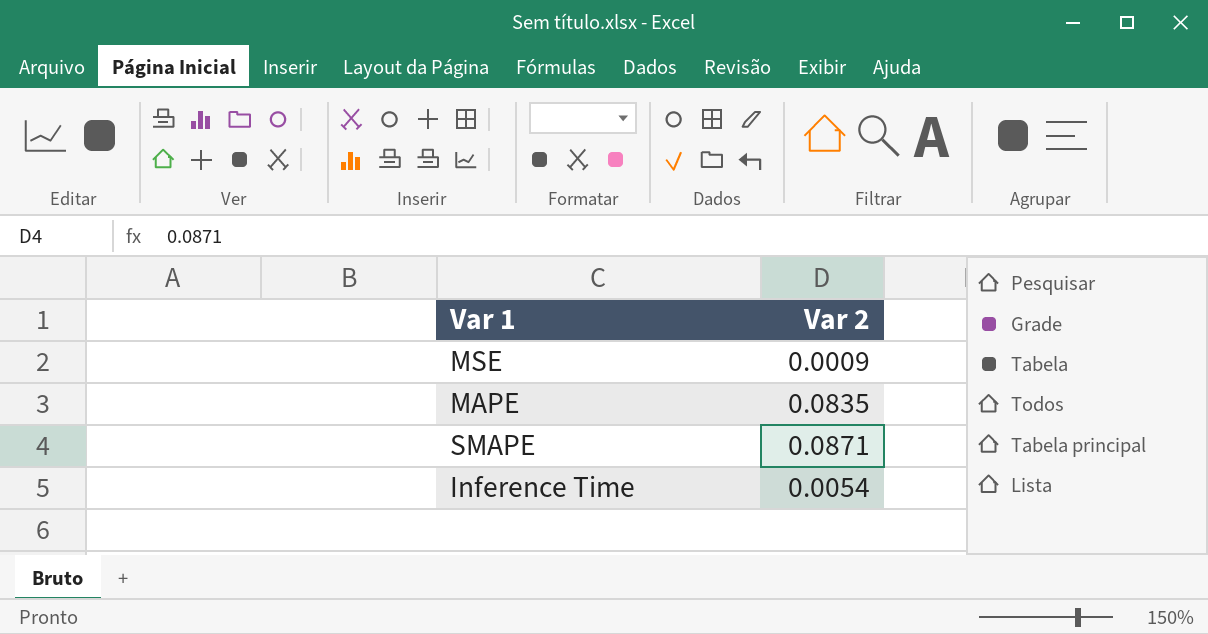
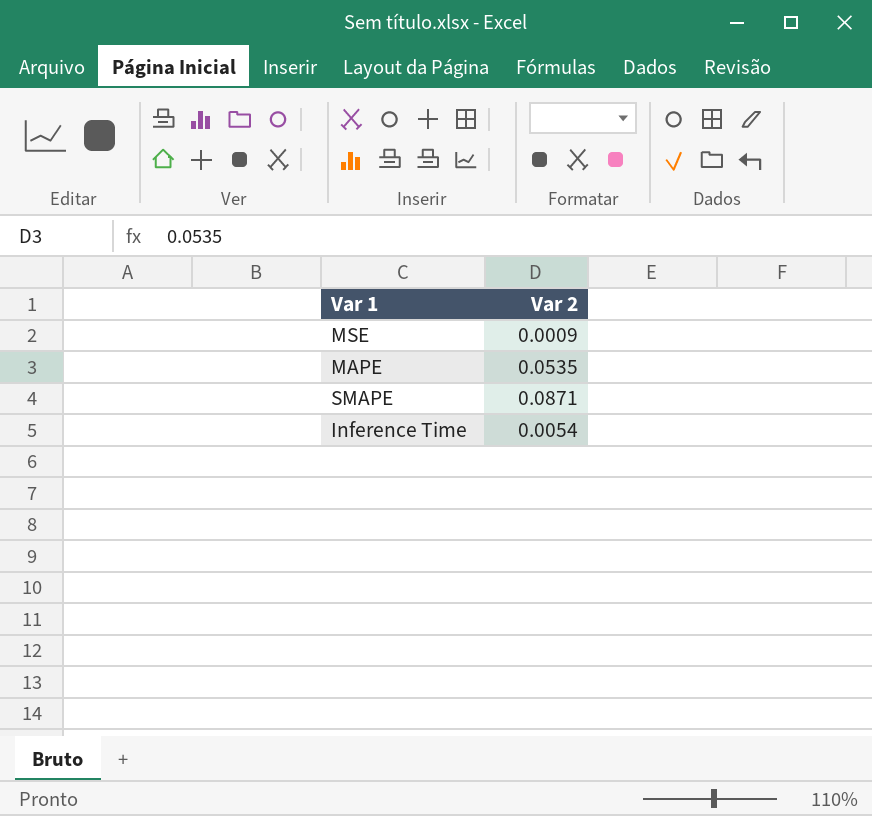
MAPE | Var 2: 0.0835 -> 0.0535

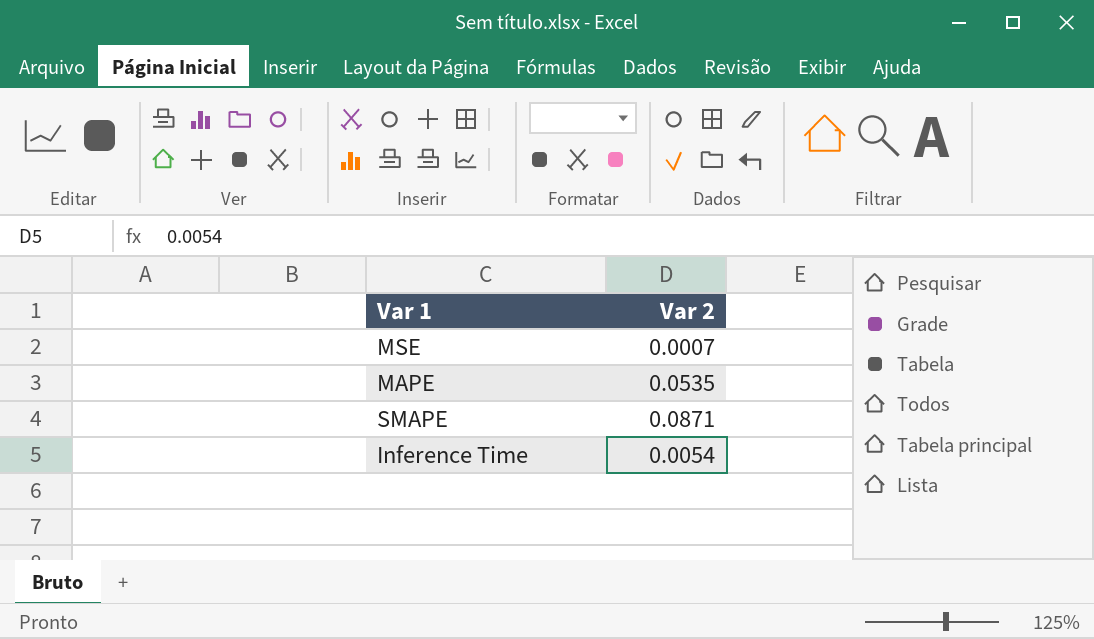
MSE | Var 2: 0.0009 -> 0.0007

